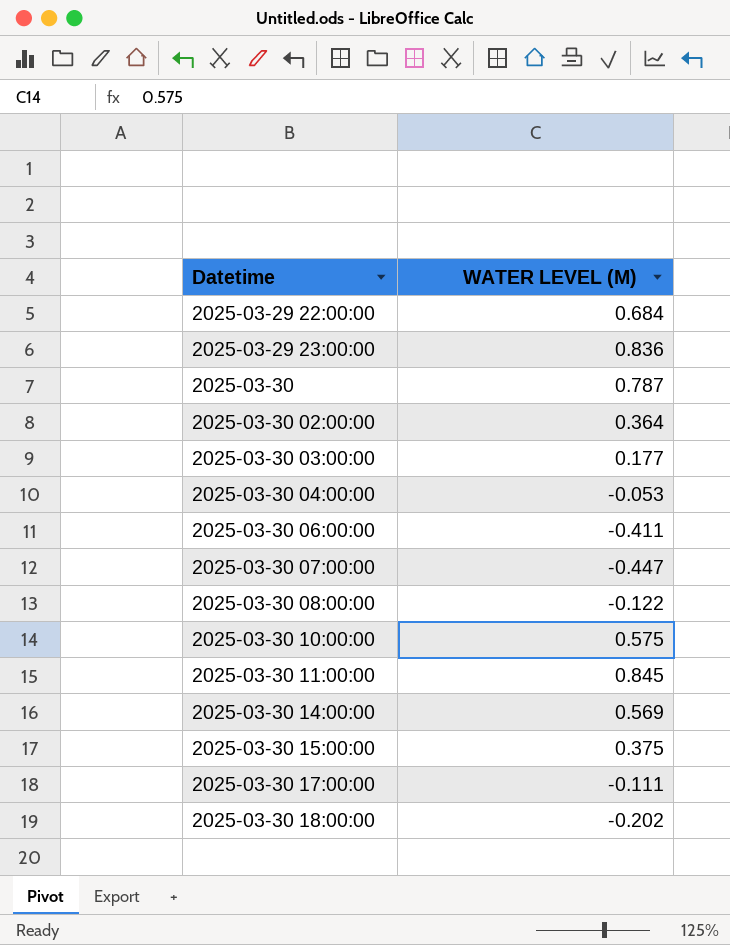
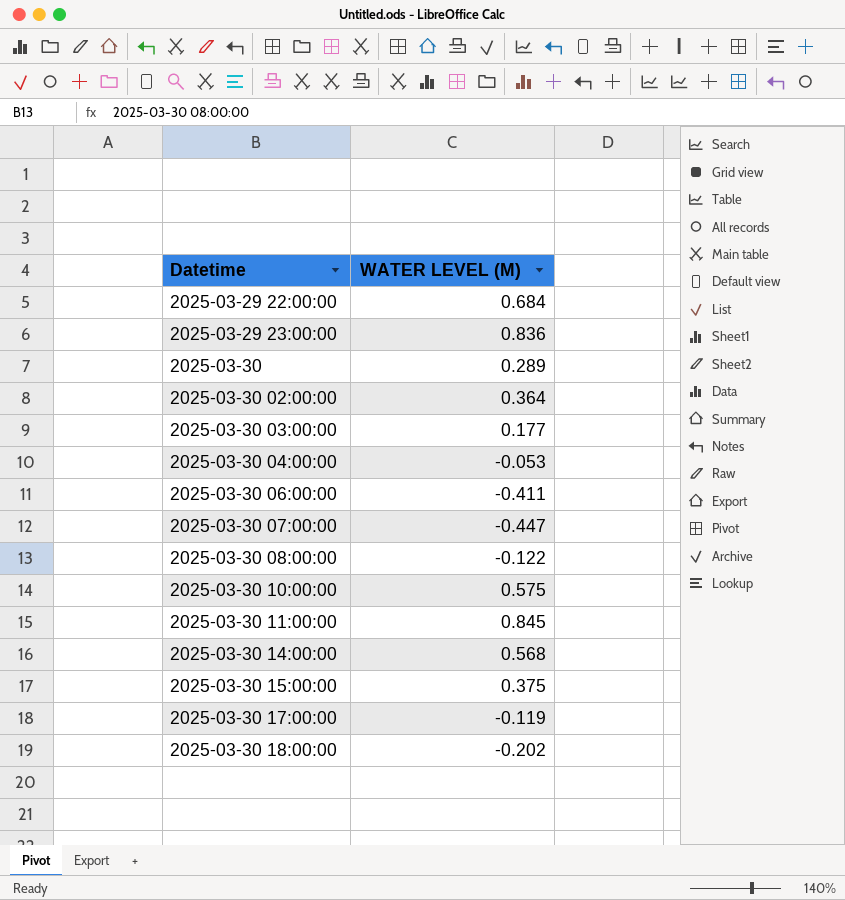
2025-03-30 | WATER LEVEL (M): 0.787 -> 0.289
2025-03-30 14:00:00 | WATER LEVEL (M): 0.569 -> 0.568
2025-03-30 17:00:00 | WATER LEVEL (M): -0.111 -> -0.119

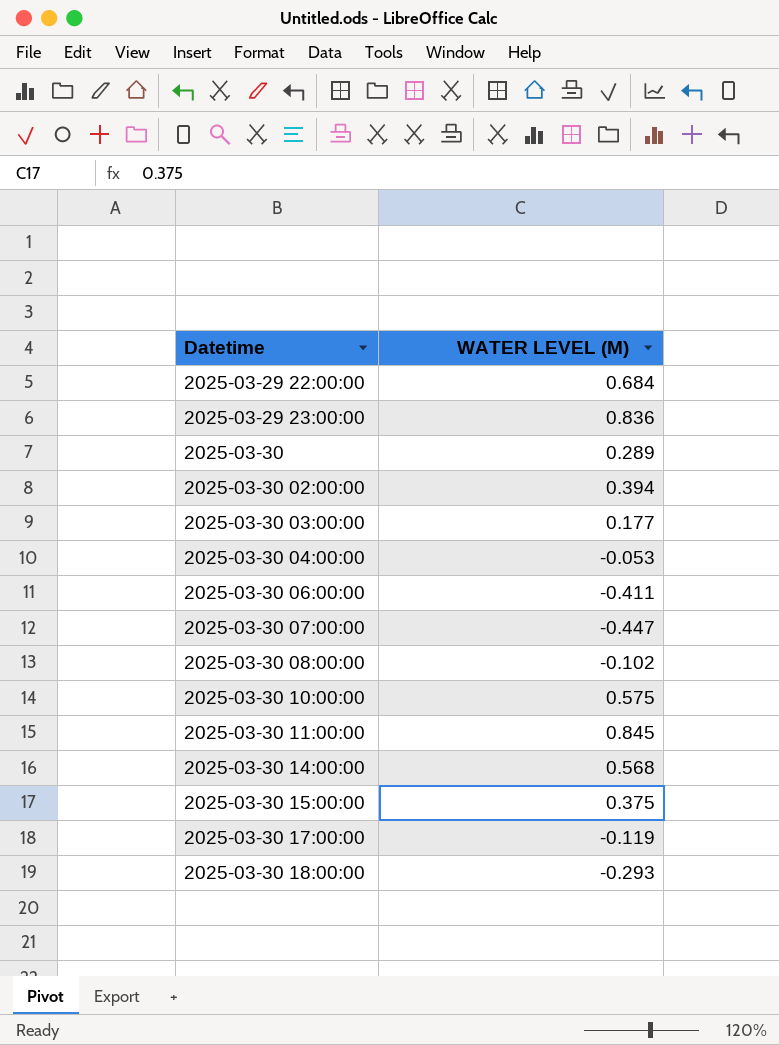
2025-03-30 02:00:00 | WATER LEVEL (M): 0.364 -> 0.394
2025-03-30 08:00:00 | WATER LEVEL (M): -0.122 -> -0.102
2025-03-30 18:00:00 | WATER LEVEL (M): -0.202 -> -0.293

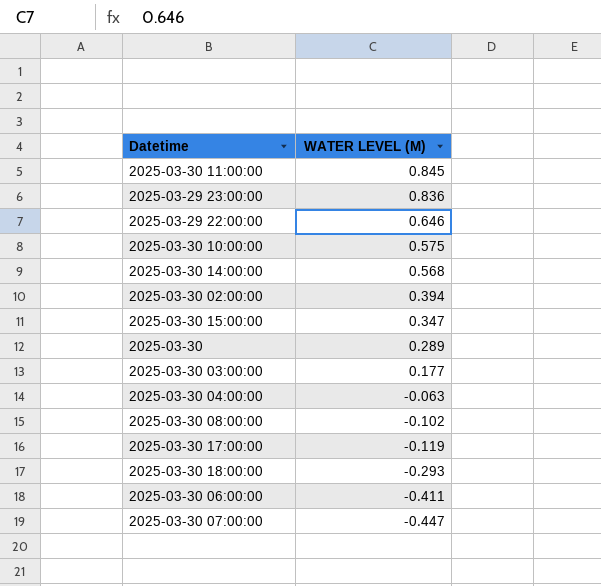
row order: Datetime ascending -> WATER LEVEL (M) descending
2025-03-29 22:00:00 | WATER LEVEL (M): 0.684 -> 0.646
2025-03-30 15:00:00 | WATER LEVEL (M): 0.375 -> 0.347
2025-03-30 04:00:00 | WATER LEVEL (M): -0.053 -> -0.063

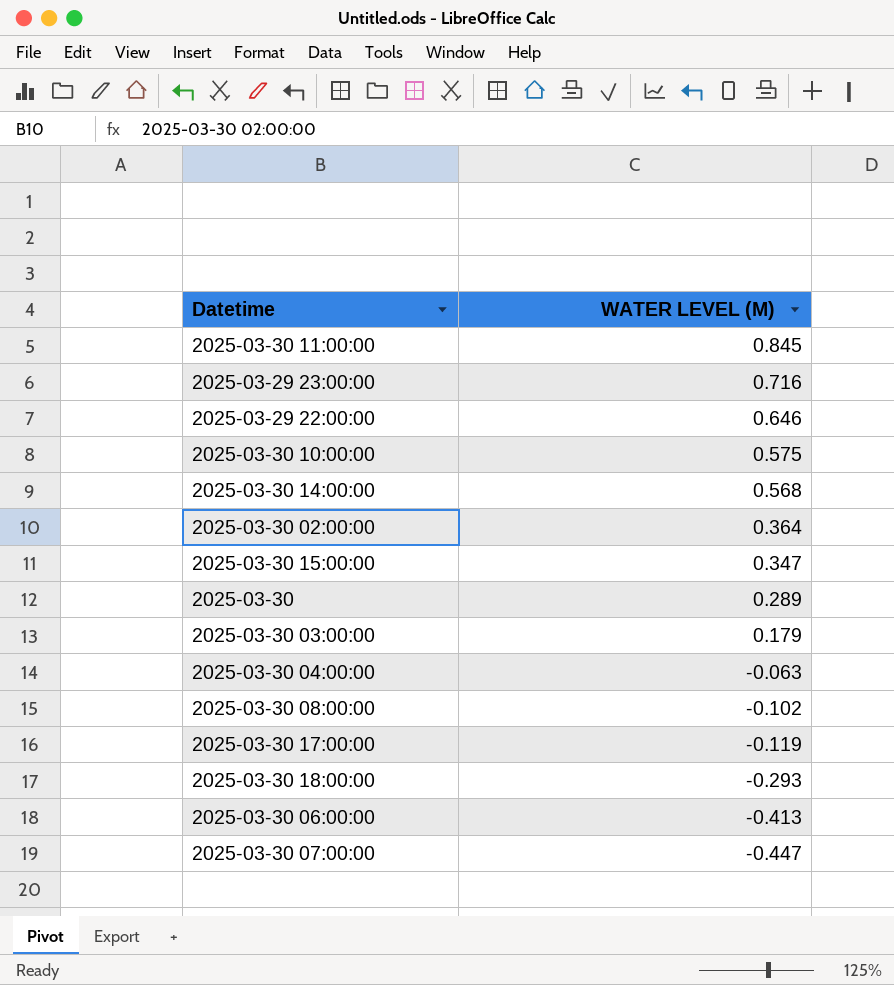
2025-03-29 23:00:00 | WATER LEVEL (M): 0.836 -> 0.716
2025-03-30 02:00:00 | WATER LEVEL (M): 0.394 -> 0.364
2025-03-30 03:00:00 | WATER LEVEL (M): 0.177 -> 0.179
2025-03-30 06:00:00 | WATER LEVEL (M): -0.411 -> -0.413

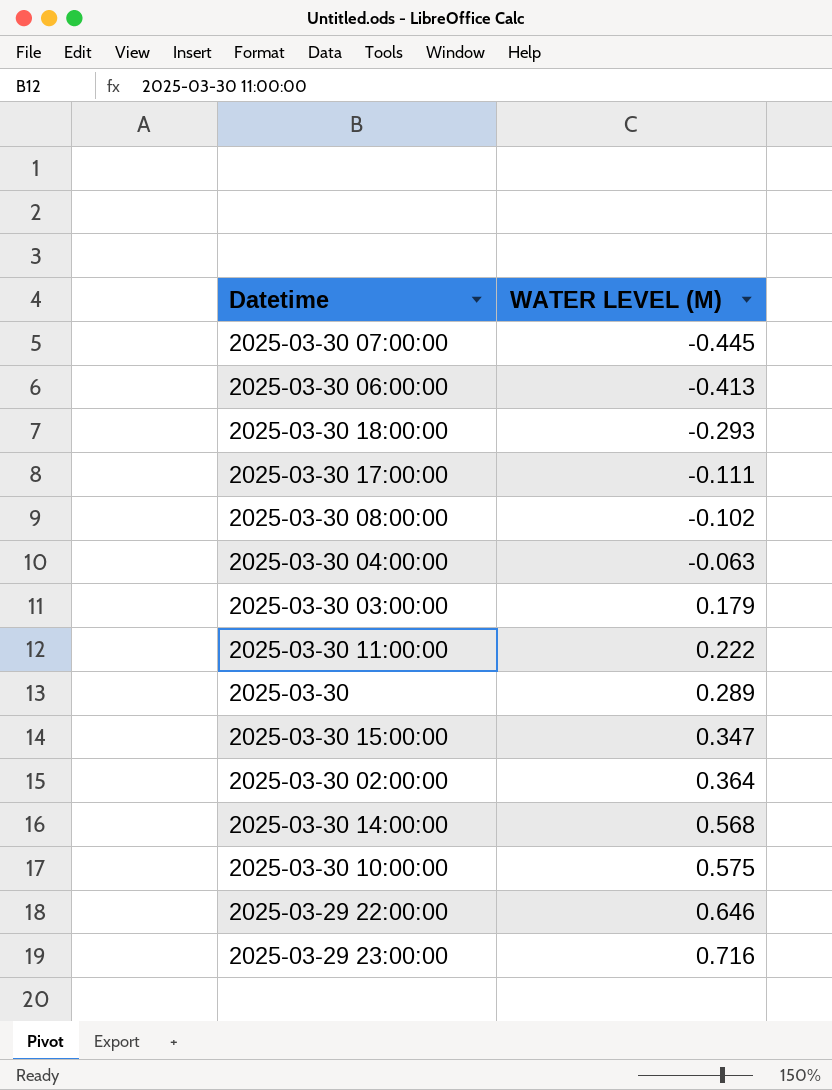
row order: WATER LEVEL (M) descending -> WATER LEVEL (M) ascending
2025-03-30 07:00:00 | WATER LEVEL (M): -0.447 -> -0.445
2025-03-30 17:00:00 | WATER LEVEL (M): -0.119 -> -0.111
2025-03-30 11:00:00 | WATER LEVEL (M): 0.845 -> 0.222

